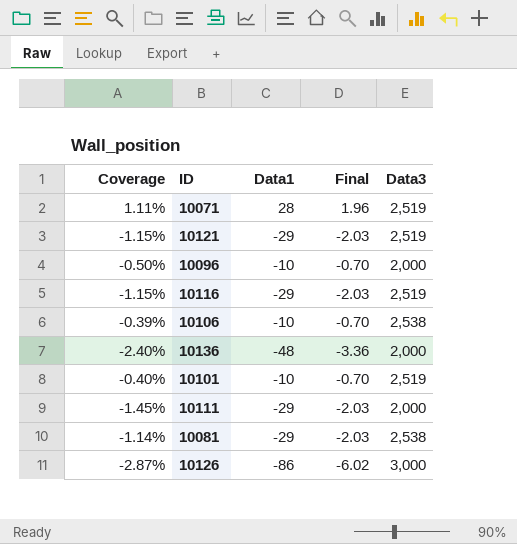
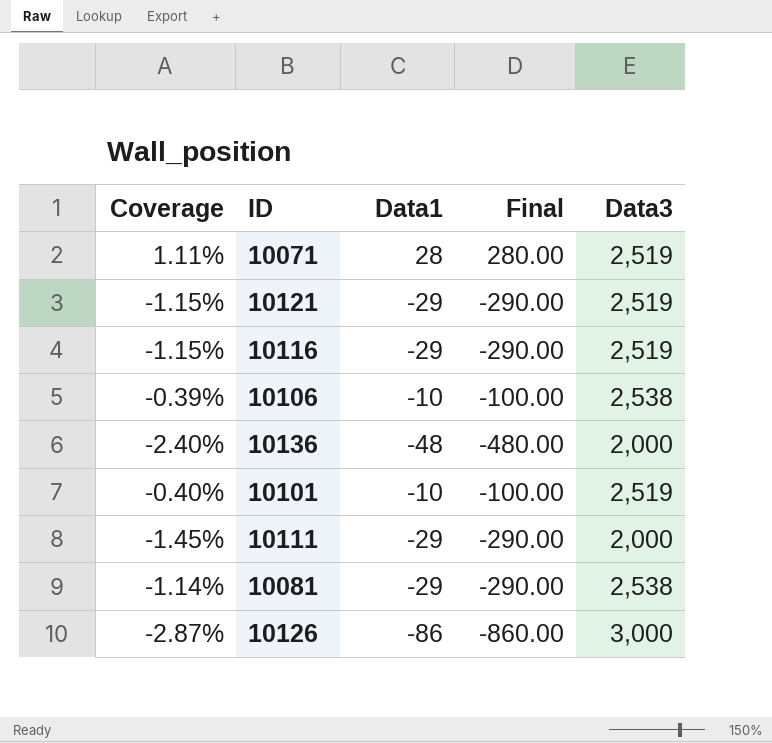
column Final | formula: [Data1] * 0.07 -> [Data1] * 10
row 10096: -0.50% | -10 | -0.70 | 2,000 -> none

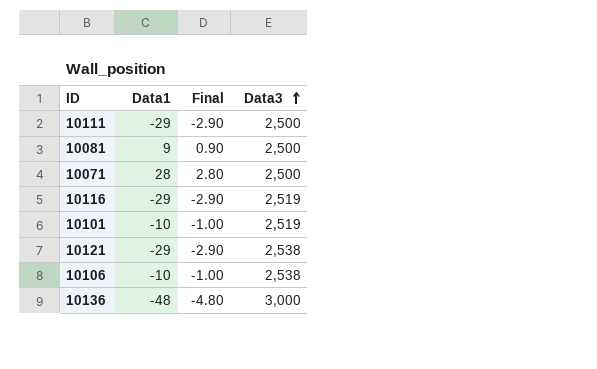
row order: none -> Data3 ascending
column Coverage | formula: [Data1] / [Data3] -> none
column Final | formula: [Data1] * 10 -> [Data1] * 0.1
row 10126: -2.87% | -86 | -860.00 | 3,000 -> none
10111 | Data3: 2,000 -> 2,500
10081 | Data1: -29 -> 9
10081 | Data3: 2,538 -> 2,500
10071 | Data3: 2,519 -> 2,500
10121 | Data3: 2,519 -> 2,538
10136 | Data3: 2,000 -> 3,000

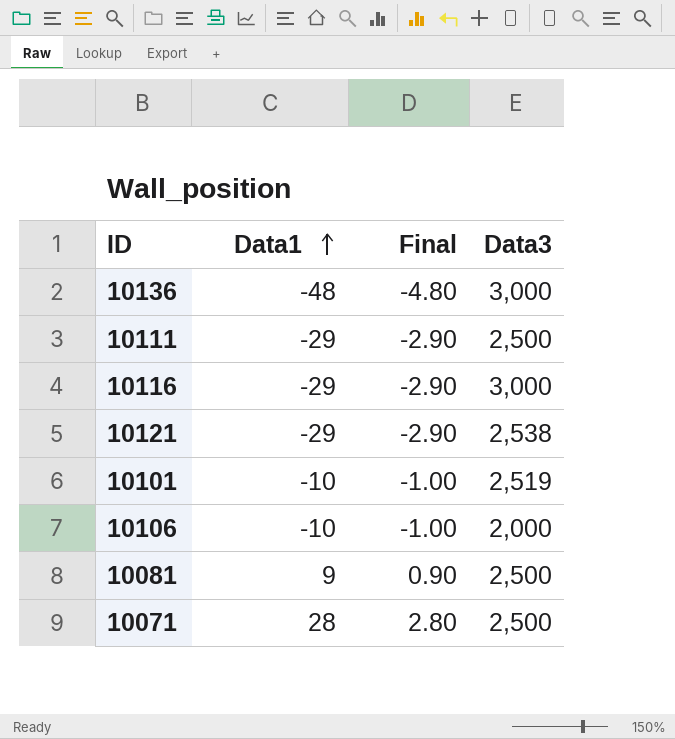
row order: Data3 ascending -> Data1 ascending
10116 | Data3: 2,519 -> 3,000
10106 | Data3: 2,538 -> 2,000

